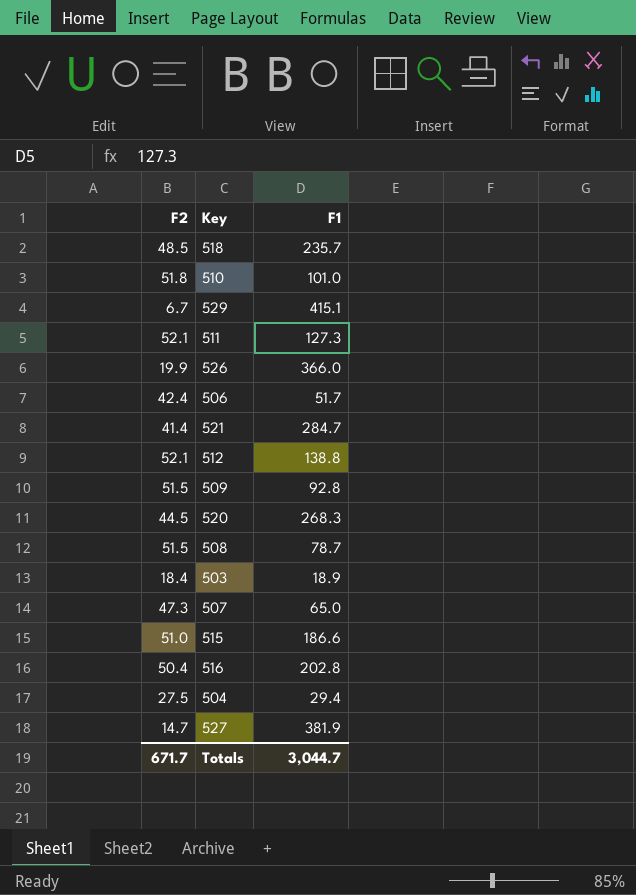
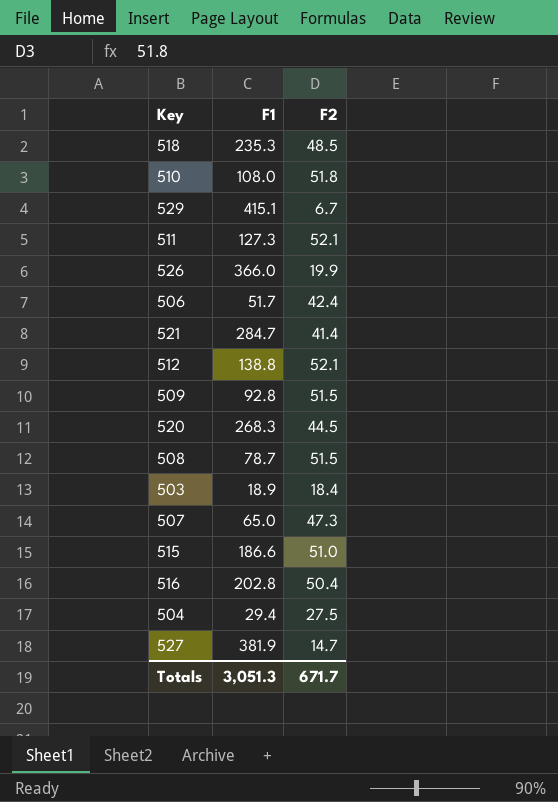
column F2 | position: 1 -> 3
518 | F1: 235.7 -> 235.3
510 | F1: 101.0 -> 108.0
Totals | F1: 3,044.7 -> 3,051.3

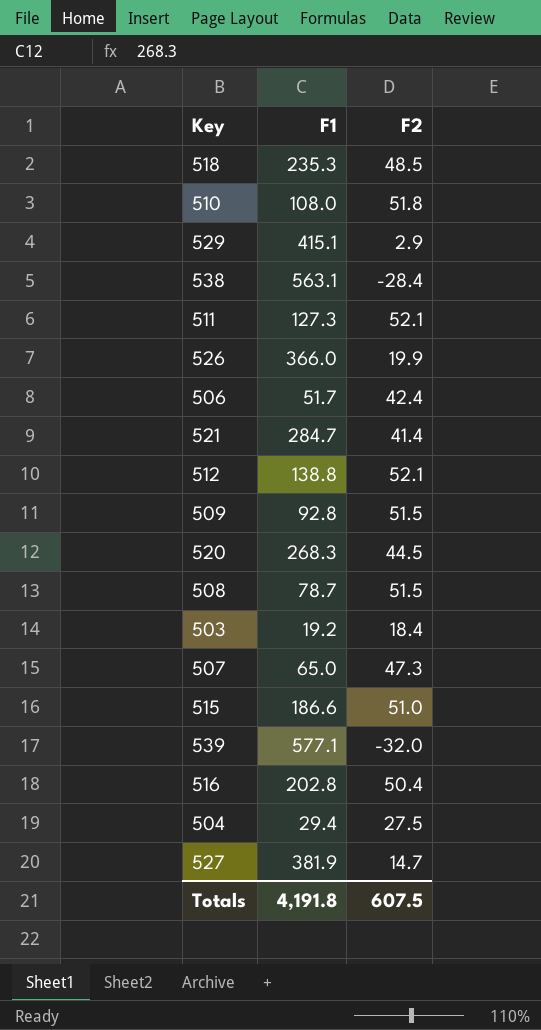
529 | F2: 6.7 -> 2.9
row 538: none -> 563.1 | -28.4
503 | F1: 18.9 -> 19.2
row 539: none -> 577.1 | -32.0
Totals | F1: 3,051.3 -> 4,191.8
Totals | F2: 671.7 -> 607.5

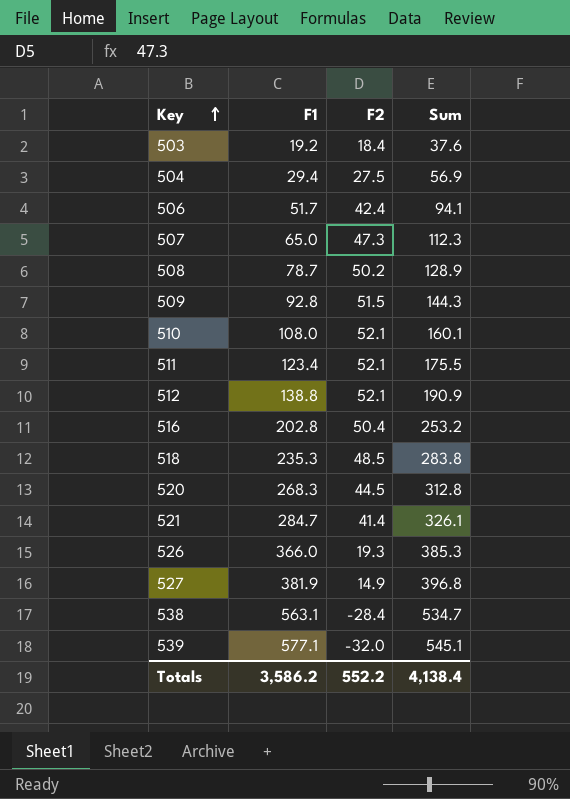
row order: none -> Key ascending
column Sum | formula: none -> [F1] + [F2]
row 529: 415.1 | 2.9 -> none
row 515: 186.6 | 51.0 -> none
508 | F2: 51.5 -> 50.2
510 | F2: 51.8 -> 52.1
511 | F1: 127.3 -> 123.4
526 | F2: 19.9 -> 19.3
527 | F2: 14.7 -> 14.9
Totals | F1: 4,191.8 -> 3,586.2
Totals | F2: 607.5 -> 552.2

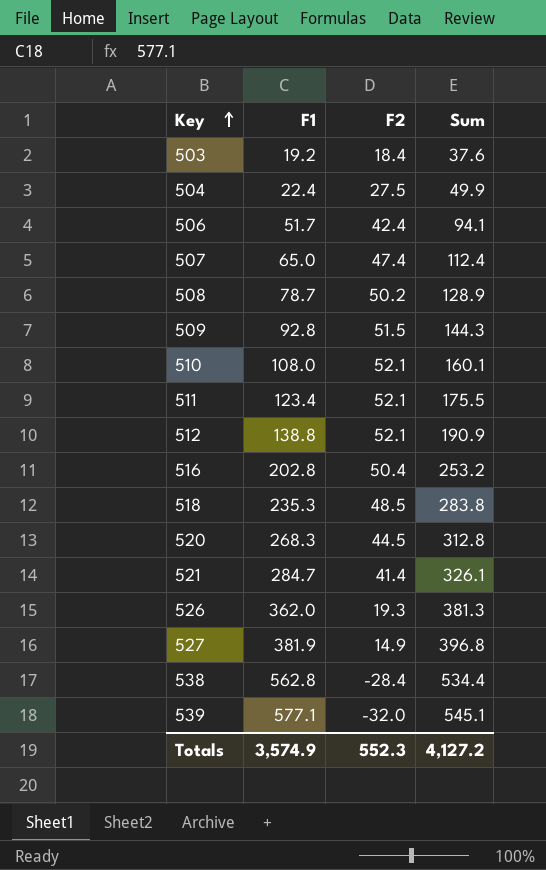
504 | F1: 29.4 -> 22.4
504 | Sum: 56.9 -> 49.9
507 | F2: 47.3 -> 47.4
507 | Sum: 112.3 -> 112.4
526 | F1: 366.0 -> 362.0
526 | Sum: 385.3 -> 381.3
538 | F1: 563.1 -> 562.8
538 | Sum: 534.7 -> 534.4
Totals | F1: 3,586.2 -> 3,574.9
Totals | F2: 552.2 -> 552.3
Totals | Sum: 4,138.4 -> 4,127.2

